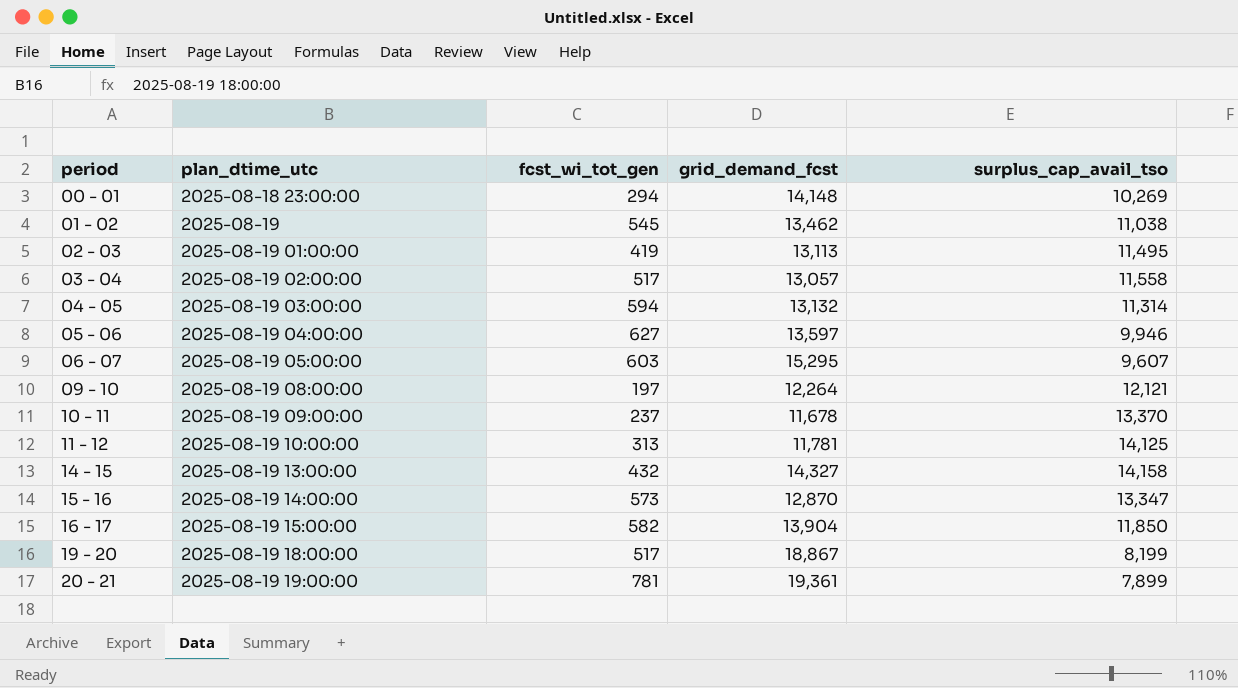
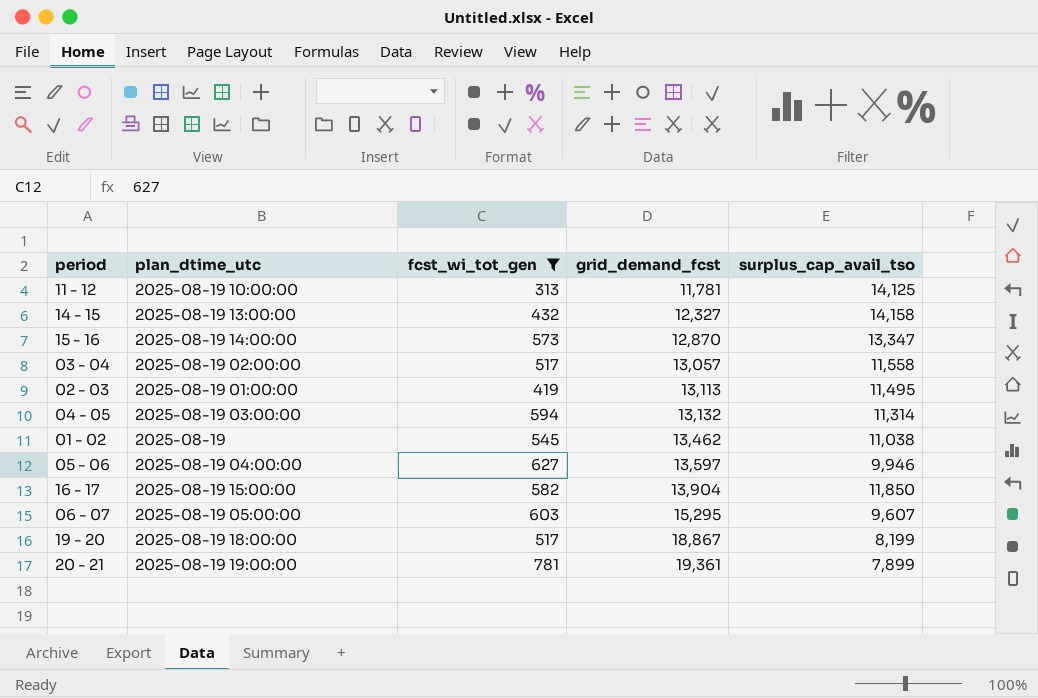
filter: none -> fcst_wi_tot_gen >= 313
row order: period ascending -> grid_demand_fcst ascending
14 - 15 | grid_demand_fcst: 14,327 -> 12,327

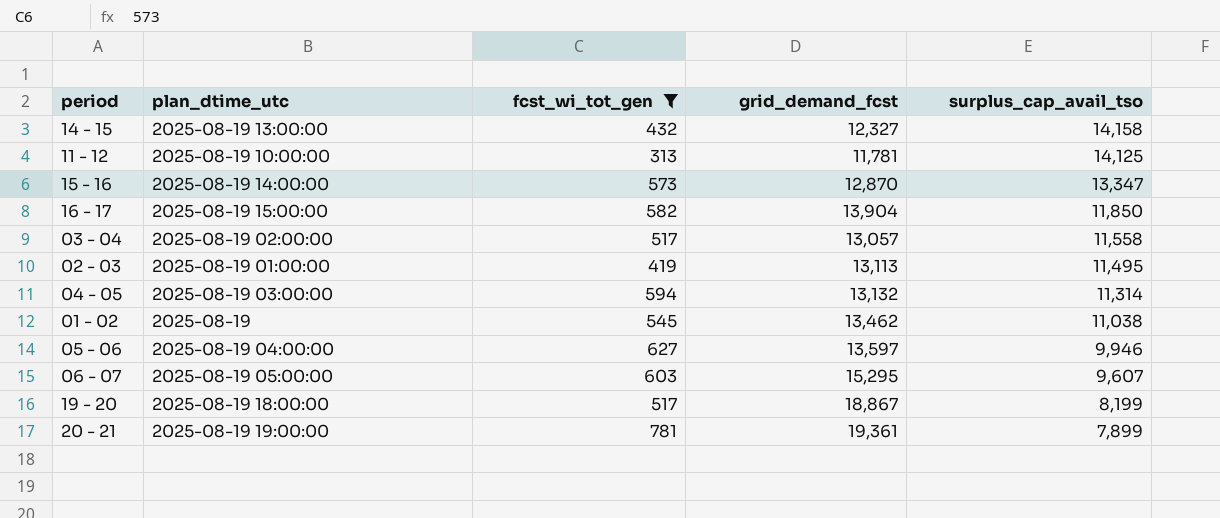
row order: grid_demand_fcst ascending -> surplus_cap_avail_tso descending

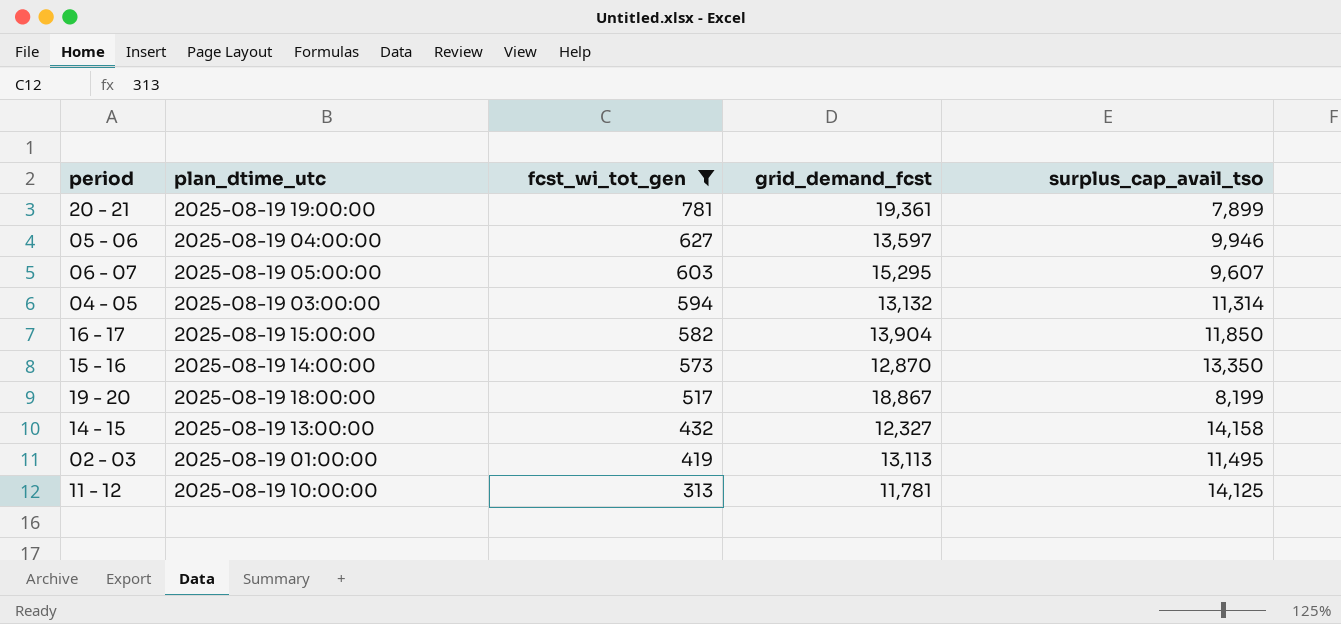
row order: surplus_cap_avail_tso descending -> fcst_wi_tot_gen descending
row 03 - 04: 2025-08-19 02:00:00 | 517 | 13,057 | 11,558 -> none
row 01 - 02: 2025-08-19 | 545 | 13,462 | 11,038 -> none
15 - 16 | surplus_cap_avail_tso: 13,347 -> 13,350

